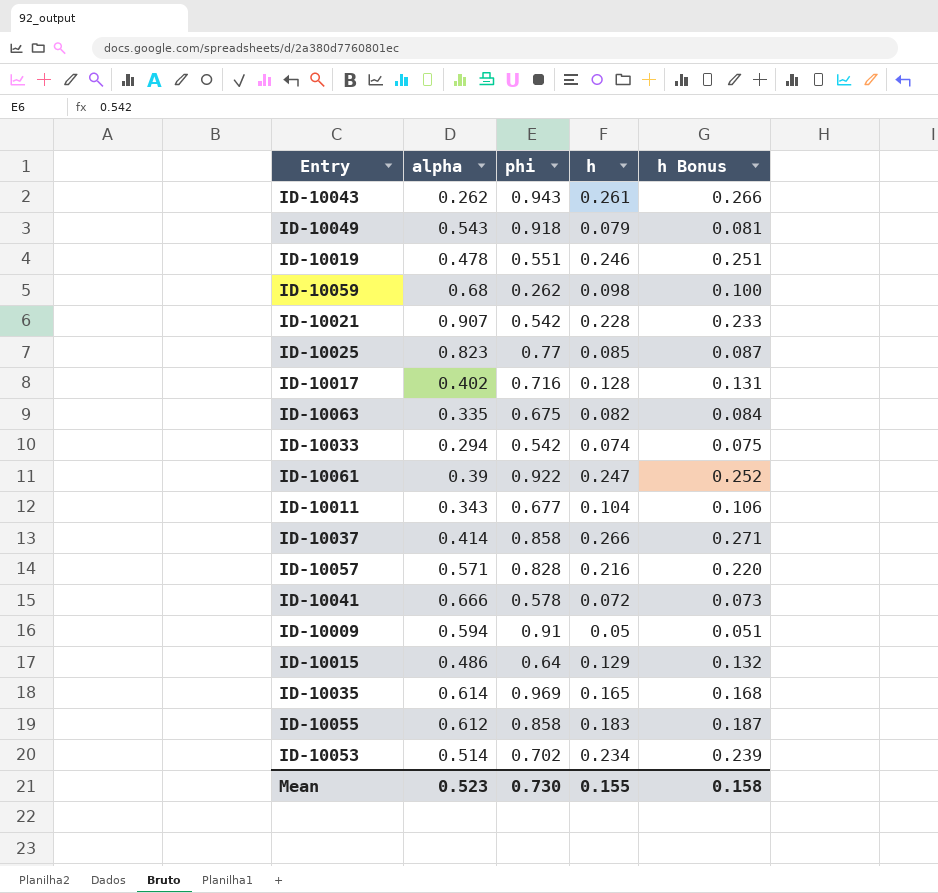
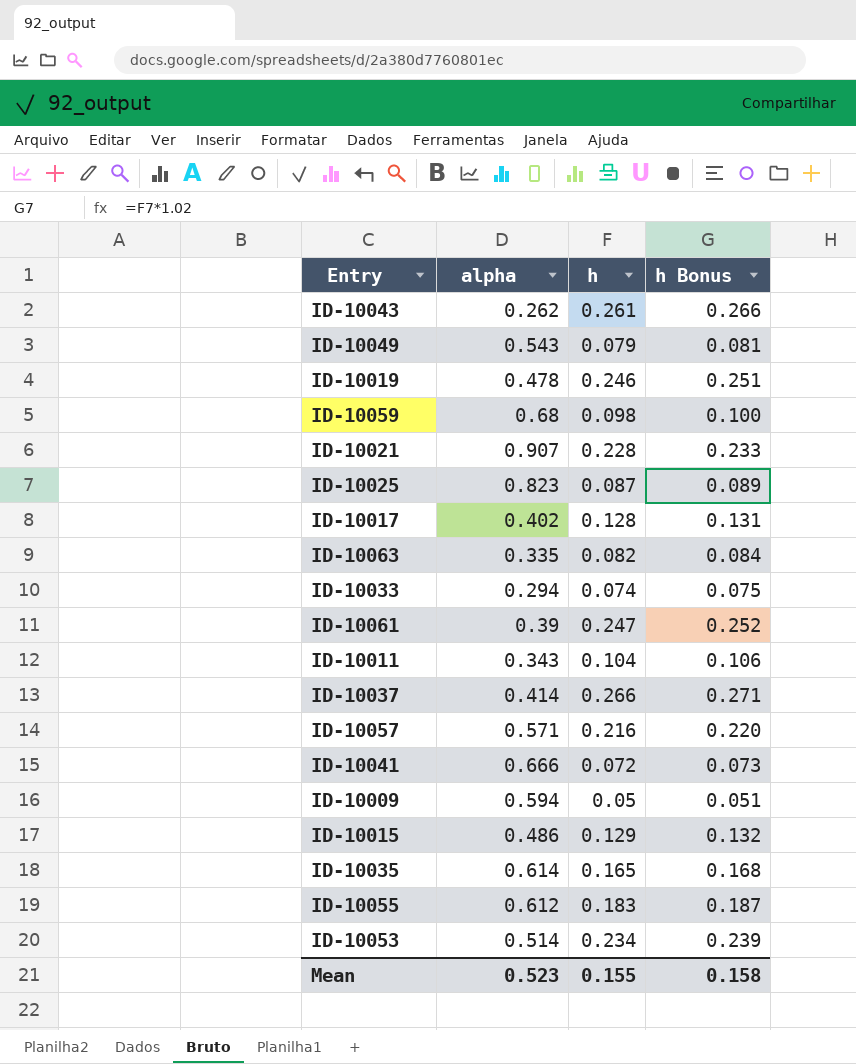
column phi | position: 3 -> none
ID-10025 | h: 0.085 -> 0.087
ID-10025 | h Bonus: 0.087 -> 0.089

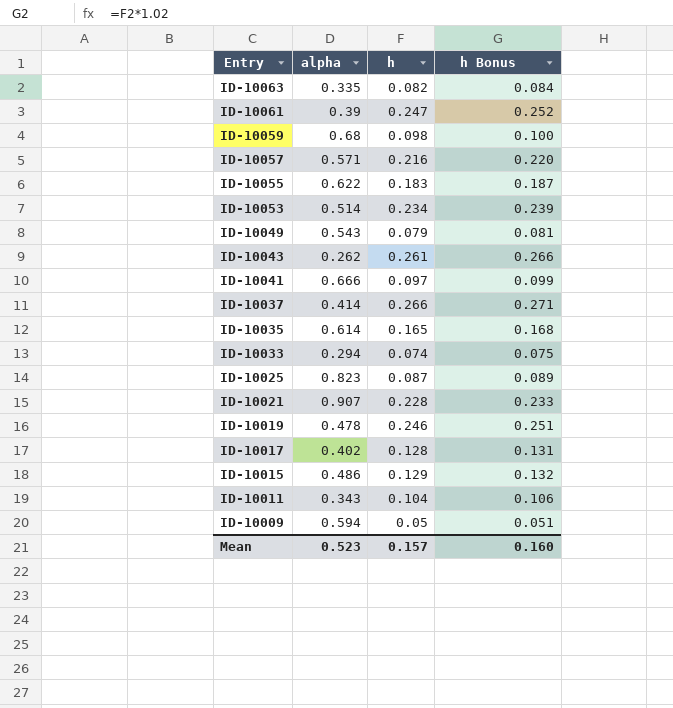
row order: none -> Entry descending
ID-10055 | alpha: 0.612 -> 0.622
ID-10041 | h: 0.072 -> 0.097
ID-10041 | h Bonus: 0.073 -> 0.099
Mean | h: 0.155 -> 0.157
Mean | h Bonus: 0.158 -> 0.160

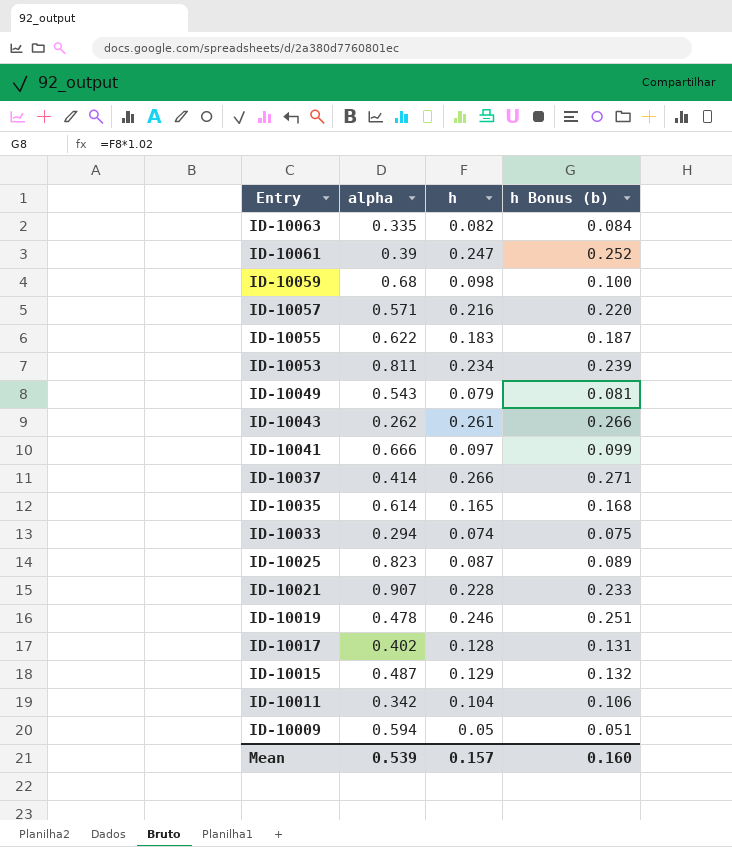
column name: h Bonus -> h Bonus (b)
ID-10053 | alpha: 0.514 -> 0.811
ID-10015 | alpha: 0.486 -> 0.487
ID-10011 | alpha: 0.343 -> 0.342
Mean | alpha: 0.523 -> 0.539

